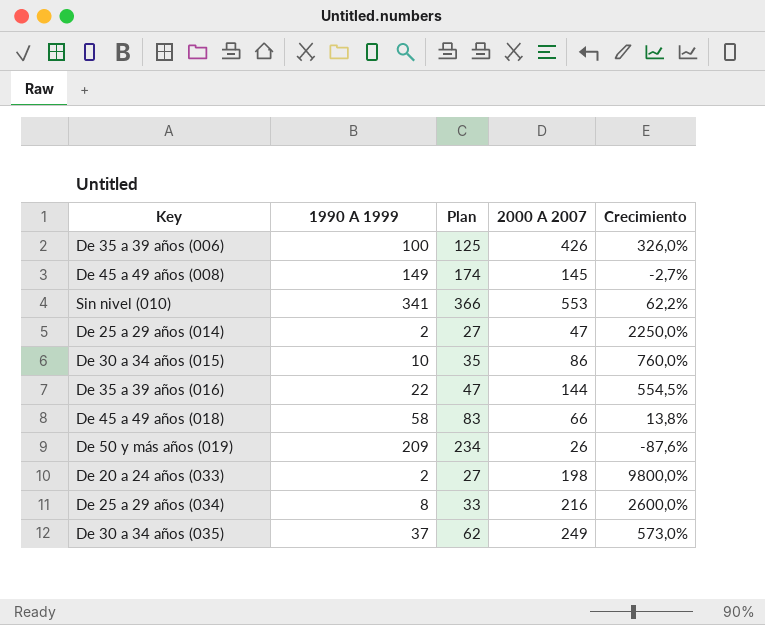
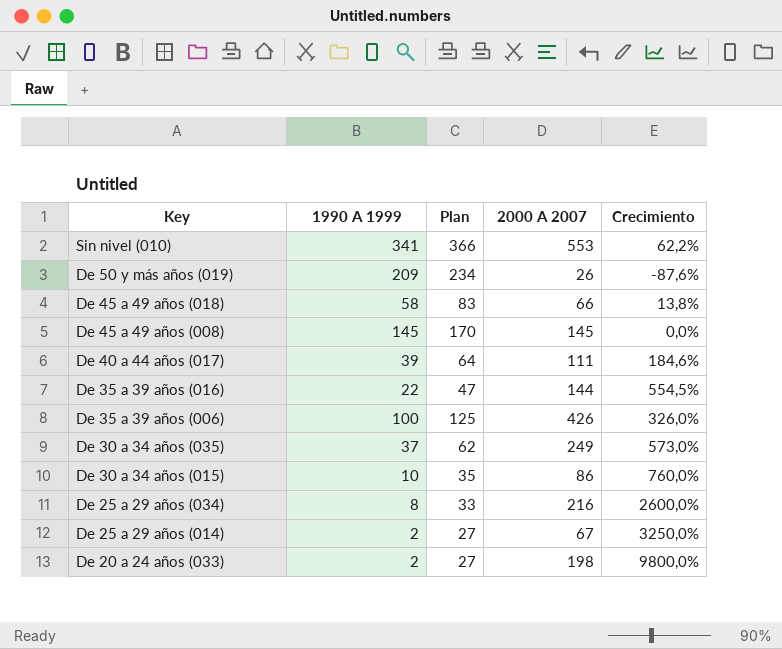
row order: none -> Key descending
De 45 a 49 años (008) | 1990 A 1999: 149 -> 145
De 45 a 49 años (008) | Plan: 174 -> 170
De 45 a 49 años (008) | Crecimiento: -2,7% -> 0,0%
row De 40 a 44 años (017): none -> 39 | 64 | 111 | 184,6%
De 25 a 29 años (014) | 2000 A 2007: 47 -> 67
De 25 a 29 años (014) | Crecimiento: 2250,0% -> 3250,0%

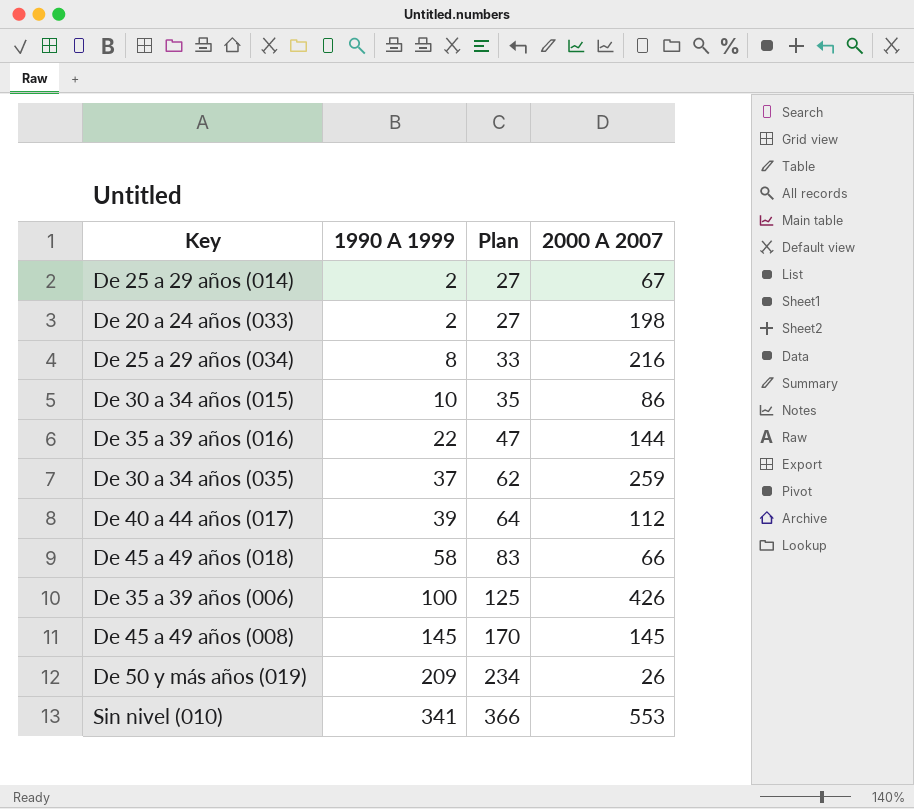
row order: Key descending -> 1990 A 1999 ascending
column Crecimiento | formula: ([2000 A 2007] - [1990 A 1999]) / [1990 A 1999] -> none
De 30 a 34 años (035) | 2000 A 2007: 249 -> 259
De 40 a 44 años (017) | 2000 A 2007: 111 -> 112

